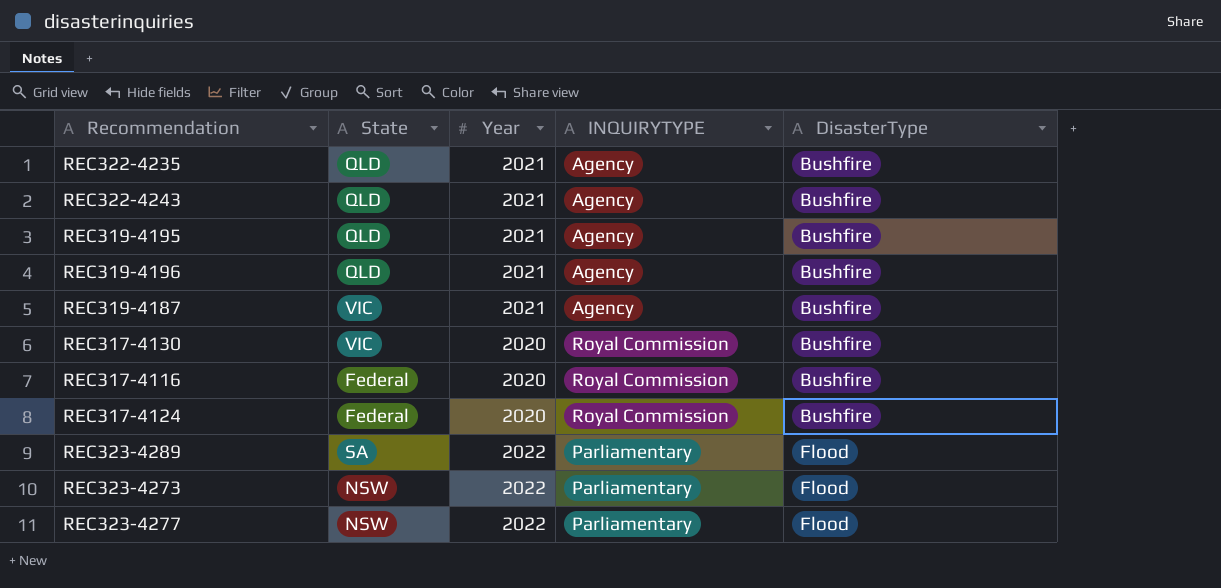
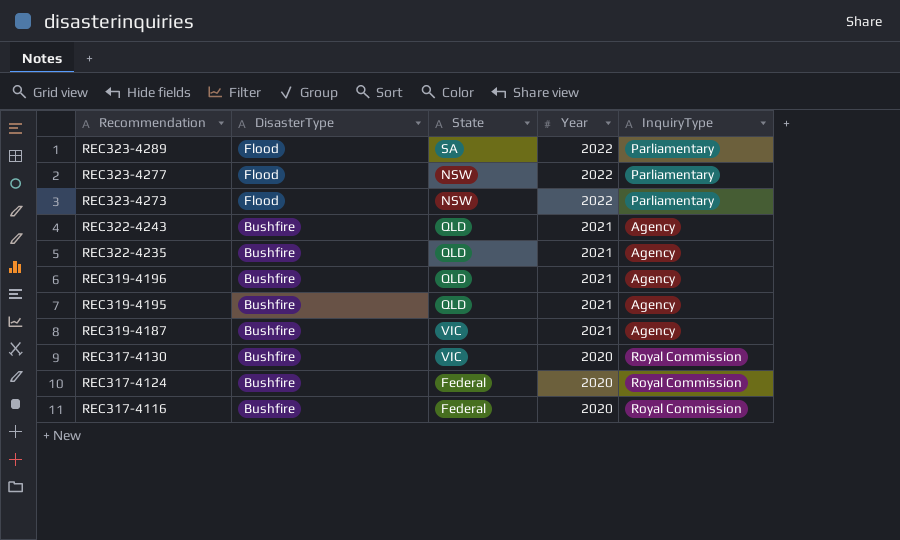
row order: DisasterType ascending -> Recommendation descending
column DisasterType | position: 5 -> 2
column name: INQUIRYTYPE -> InquiryType

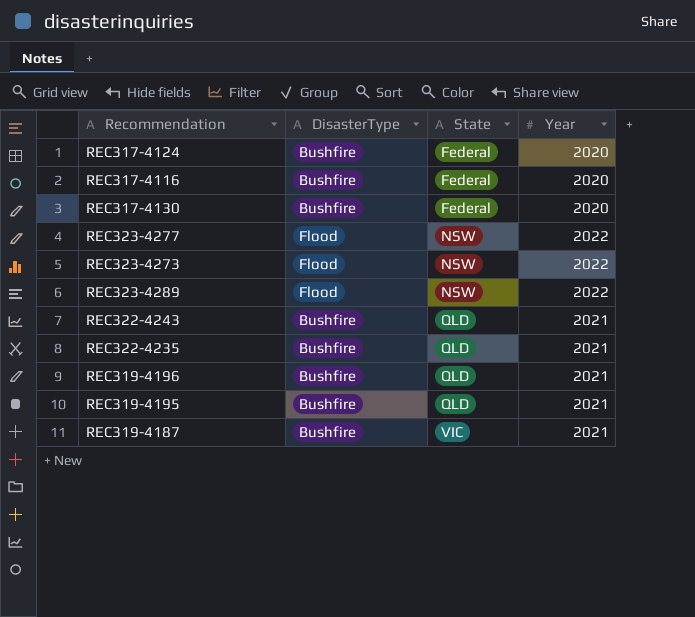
row order: Recommendation descending -> State ascending
column InquiryType | position: 5 -> none
REC317-4130 | State: VIC -> Federal
REC323-4289 | State: SA -> NSW

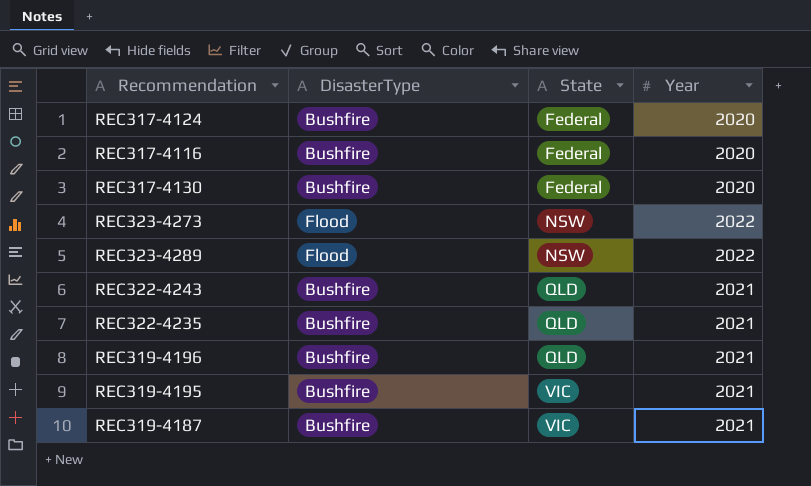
row REC323-4277: Flood | NSW | 2022 -> none
REC319-4195 | State: QLD -> VIC

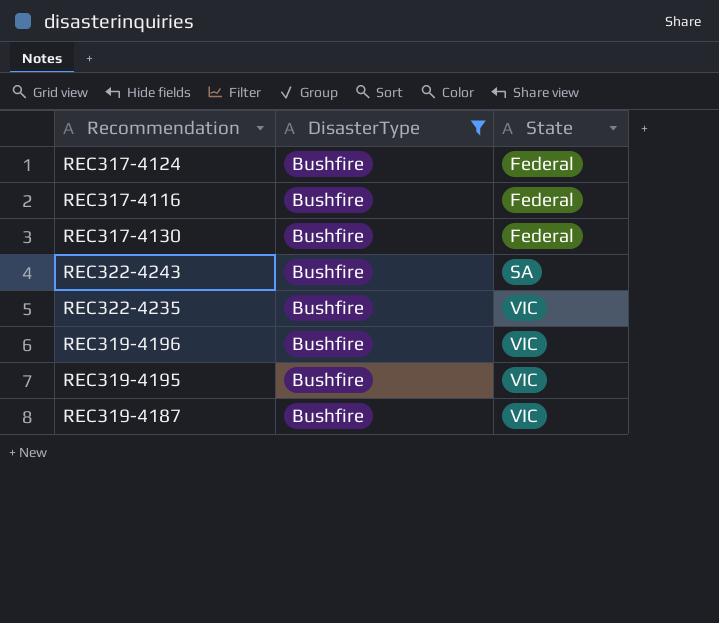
filter: none -> DisasterType = Bushfire
column Year | position: 4 -> none
REC322-4243 | State: QLD -> SA
REC322-4235 | State: QLD -> VIC
REC319-4196 | State: QLD -> VIC

